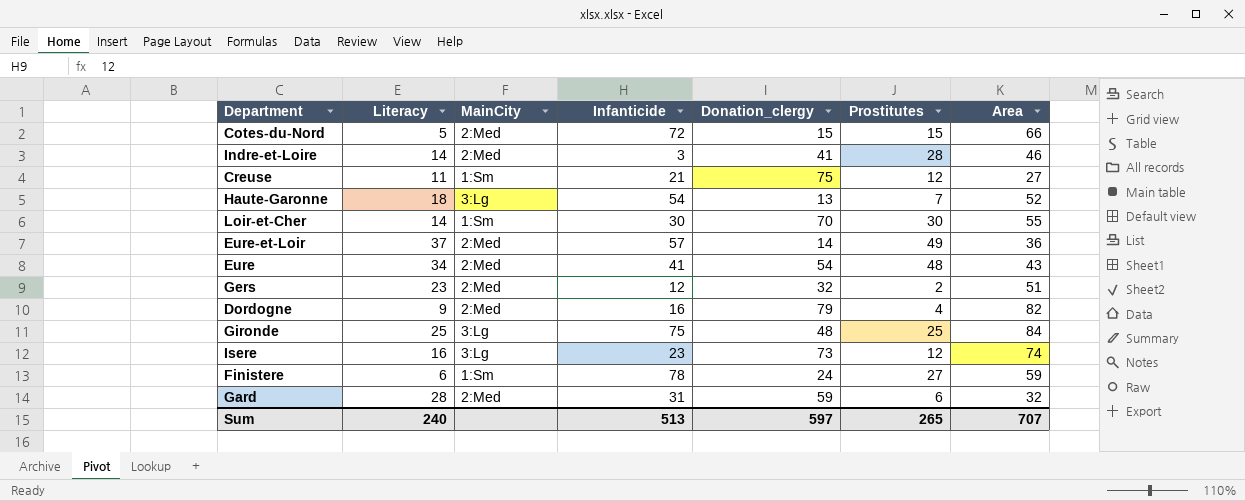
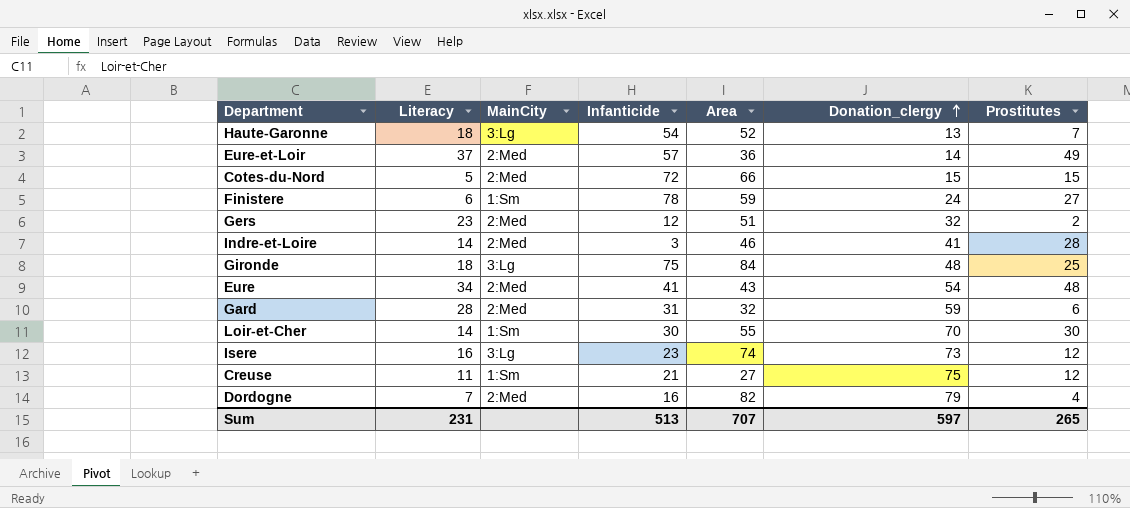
row order: none -> Donation_clergy ascending
column Area | position: 7 -> 5
Gironde | Literacy: 25 -> 18
Dordogne | Literacy: 9 -> 7
Sum | Literacy: 240 -> 231

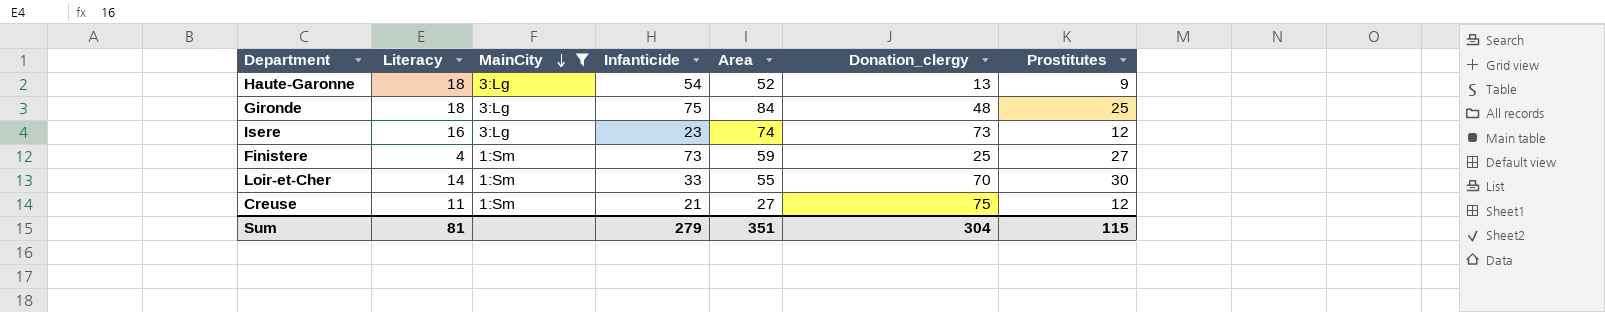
filter: none -> MainCity != 2:Med
row order: Donation_clergy ascending -> MainCity descending
Haute-Garonne | Prostitutes: 7 -> 9
Finistere | Literacy: 6 -> 4
Finistere | Infanticide: 78 -> 73
Finistere | Donation_clergy: 24 -> 25
Loir-et-Cher | Infanticide: 30 -> 33
Sum | Literacy: 231 -> 81
Sum | Infanticide: 513 -> 279
Sum | Area: 707 -> 351
Sum | Donation_clergy: 597 -> 304
Sum | Prostitutes: 265 -> 115

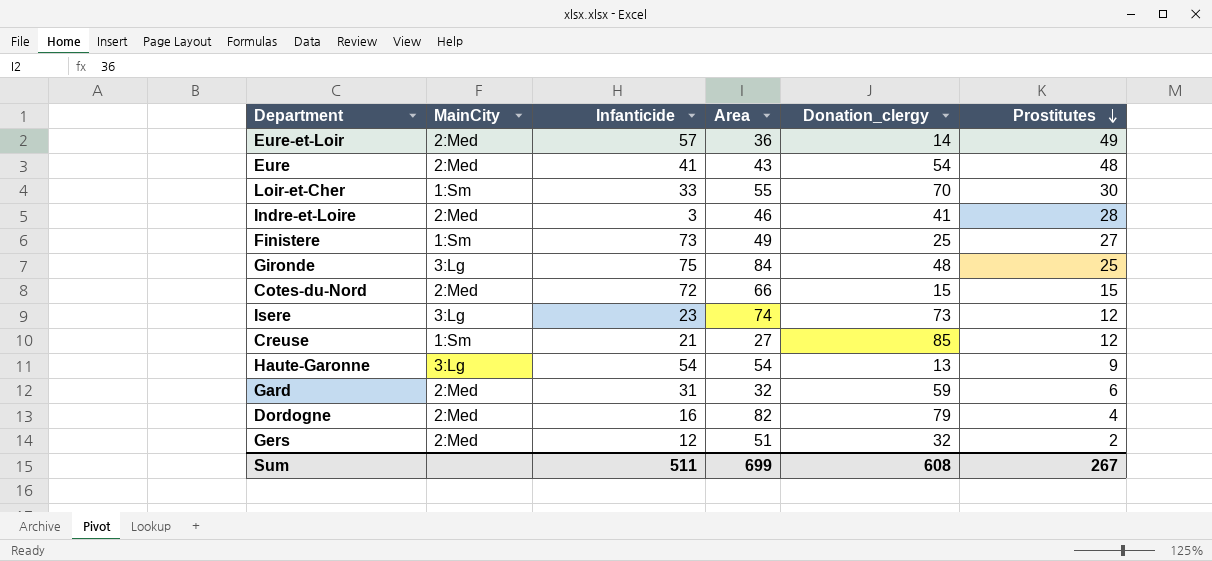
filter: MainCity != 2:Med -> none
row order: MainCity descending -> Prostitutes descending
column Literacy | position: 2 -> none
Finistere | Area: 59 -> 49
Creuse | Donation_clergy: 75 -> 85
Haute-Garonne | Area: 52 -> 54
Sum | Infanticide: 279 -> 511
Sum | Area: 351 -> 699
Sum | Donation_clergy: 304 -> 608
Sum | Prostitutes: 115 -> 267

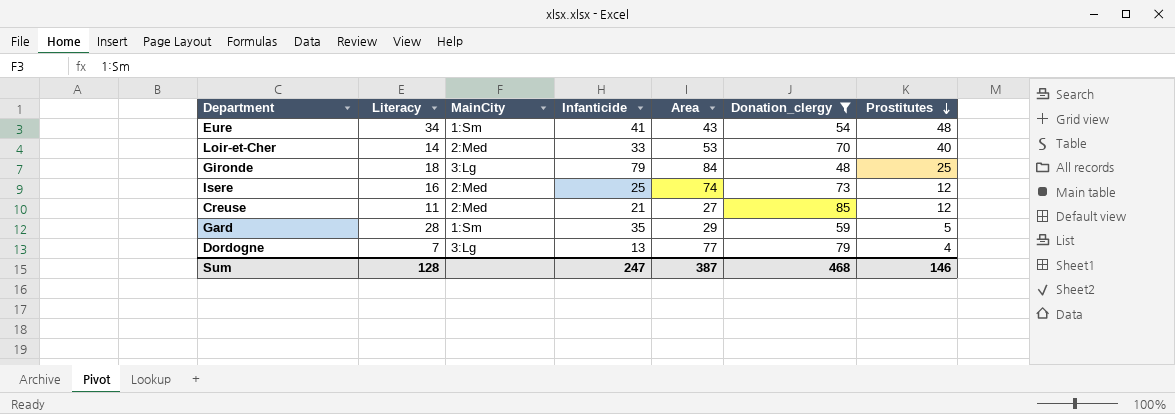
filter: none -> Donation_clergy >= 48
column Literacy | position: none -> 2
Eure | MainCity: 2:Med -> 1:Sm
Loir-et-Cher | MainCity: 1:Sm -> 2:Med
Loir-et-Cher | Area: 55 -> 53
Loir-et-Cher | Prostitutes: 30 -> 40
Gironde | Infanticide: 75 -> 79
Isere | MainCity: 3:Lg -> 2:Med
Isere | Infanticide: 23 -> 25
Creuse | MainCity: 1:Sm -> 2:Med
Gard | MainCity: 2:Med -> 1:Sm
Gard | Infanticide: 31 -> 35
Gard | Area: 32 -> 29
Gard | Prostitutes: 6 -> 5
Dordogne | MainCity: 2:Med -> 3:Lg
Dordogne | Infanticide: 16 -> 13
Dordogne | Area: 82 -> 77
Sum | Infanticide: 511 -> 247
Sum | Area: 699 -> 387
Sum | Donation_clergy: 608 -> 468
Sum | Prostitutes: 267 -> 146

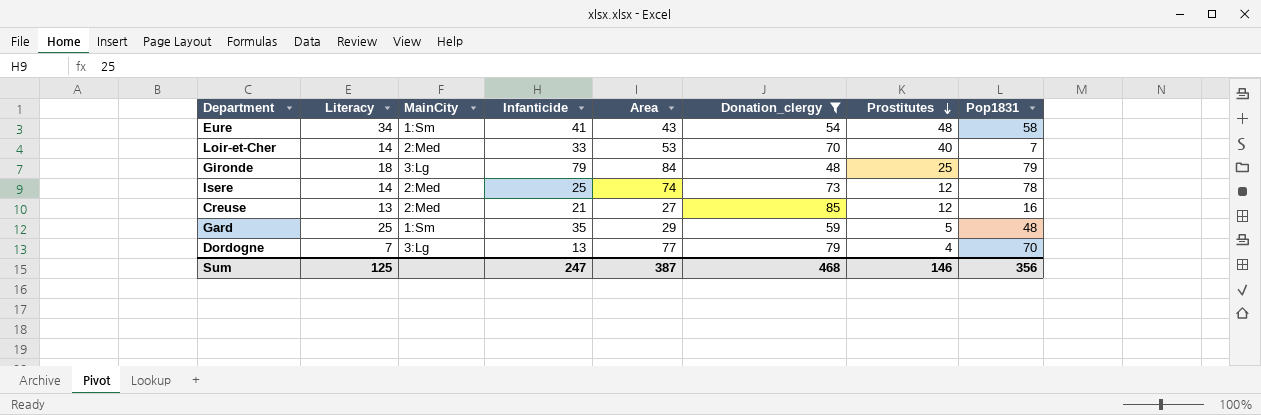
column Pop1831 | position: none -> 8
Isere | Literacy: 16 -> 14
Creuse | Literacy: 11 -> 13
Gard | Literacy: 28 -> 25
Sum | Literacy: 128 -> 125

